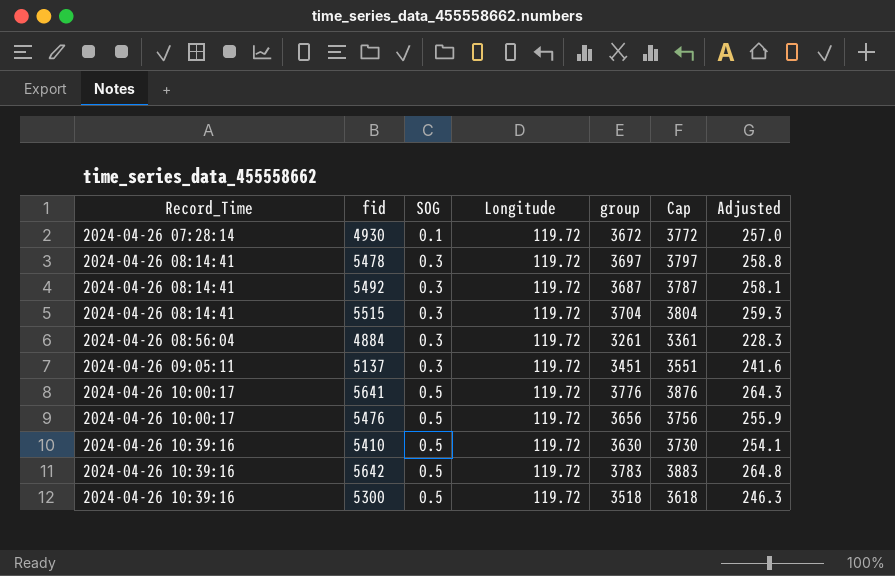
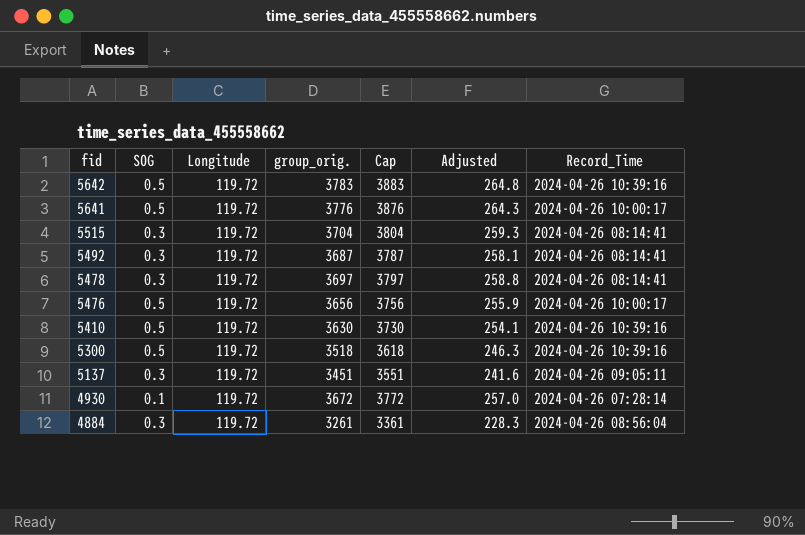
row order: Record_Time ascending -> fid descending
column name: group -> group_orig.
column Record_Time | position: 1 -> 7

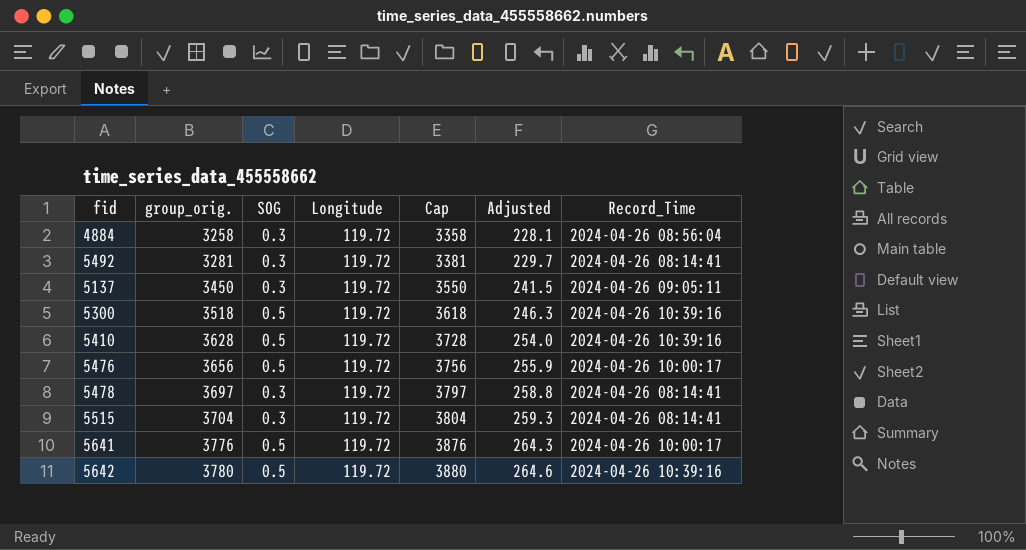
row order: fid descending -> group_orig. ascending
column group_orig. | position: 4 -> 2
row 4930: 0.1 | 119.72 | 3672 | 3772 | 257.0 | 2024-04-26 07:28:14 -> none
4884 | group_orig.: 3261 -> 3258
4884 | Cap: 3361 -> 3358
4884 | Adjusted: 228.3 -> 228.1
5492 | group_orig.: 3687 -> 3281
5492 | Cap: 3787 -> 3381
5492 | Adjusted: 258.1 -> 229.7
5137 | group_orig.: 3451 -> 3450
5137 | Cap: 3551 -> 3550
5137 | Adjusted: 241.6 -> 241.5
5410 | group_orig.: 3630 -> 3628
5410 | Cap: 3730 -> 3728
5410 | Adjusted: 254.1 -> 254.0
5642 | group_orig.: 3783 -> 3780
5642 | Cap: 3883 -> 3880
5642 | Adjusted: 264.8 -> 264.6

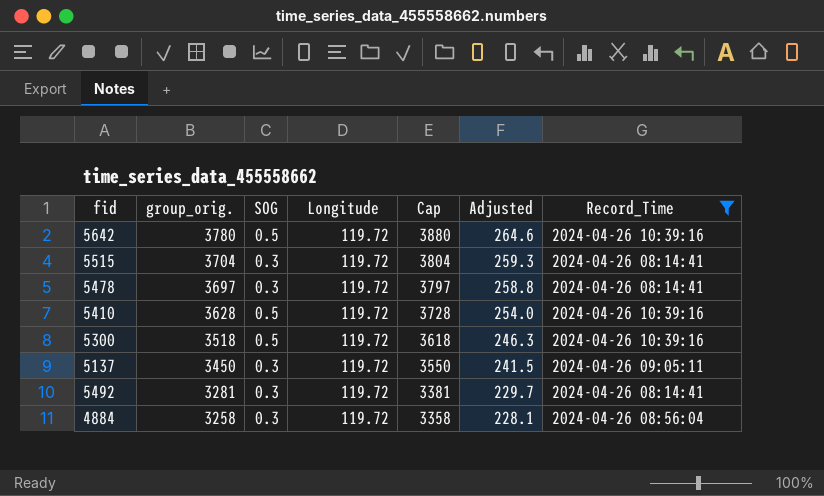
filter: none -> Record_Time != 2024-04-26 10:00:17
row order: group_orig. ascending -> group_orig. descending

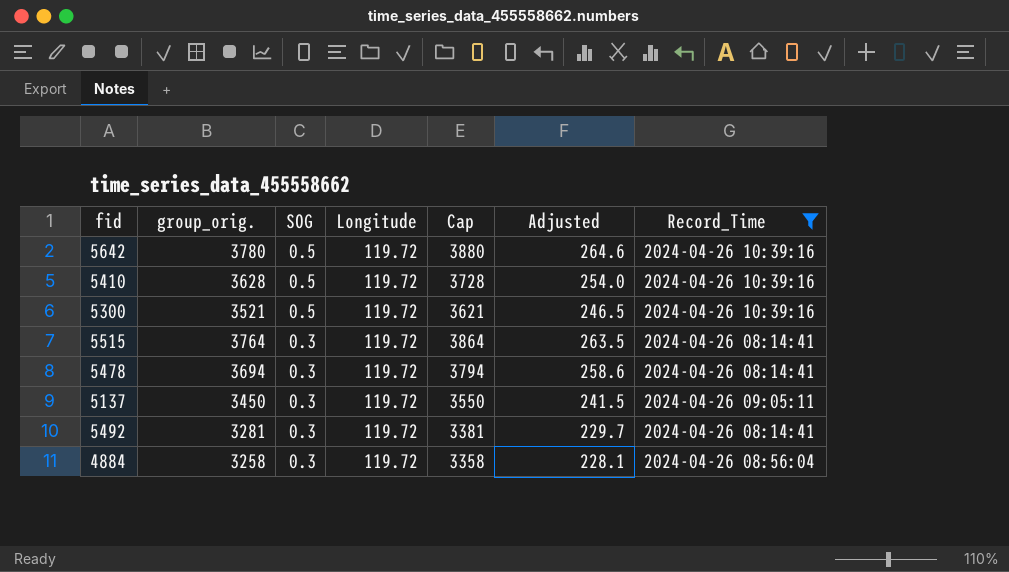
row order: group_orig. descending -> SOG descending
5300 | group_orig.: 3518 -> 3521
5300 | Cap: 3618 -> 3621
5300 | Adjusted: 246.3 -> 246.5
5515 | group_orig.: 3704 -> 3764
5515 | Cap: 3804 -> 3864
5515 | Adjusted: 259.3 -> 263.5
5478 | group_orig.: 3697 -> 3694
5478 | Cap: 3797 -> 3794
5478 | Adjusted: 258.8 -> 258.6

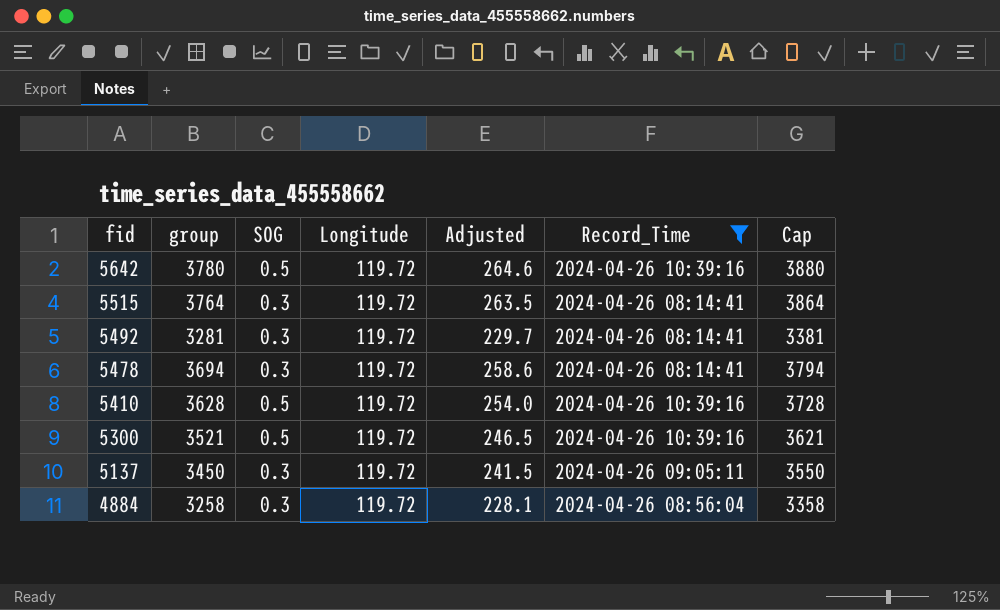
row order: SOG descending -> fid descending
column name: group_orig. -> group
column Cap | position: 5 -> 7

